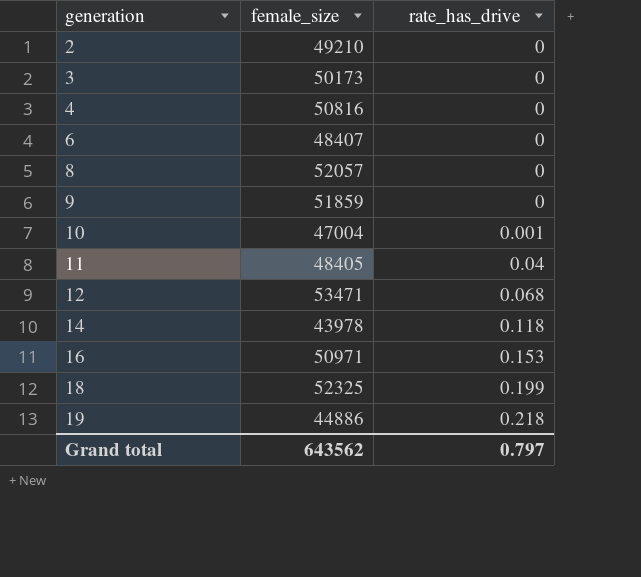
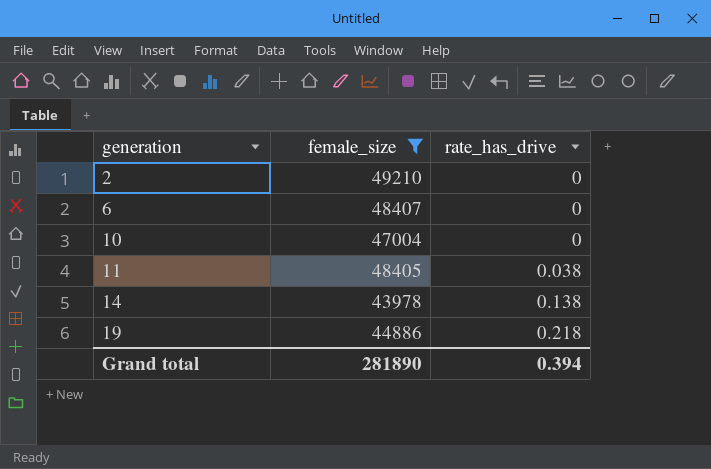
filter: none -> female_size <= 49210
10 | rate_has_drive: 0.001 -> 0
11 | rate_has_drive: 0.04 -> 0.038
14 | rate_has_drive: 0.118 -> 0.138
Grand total | female_size: 643562 -> 281890
Grand total | rate_has_drive: 0.797 -> 0.394

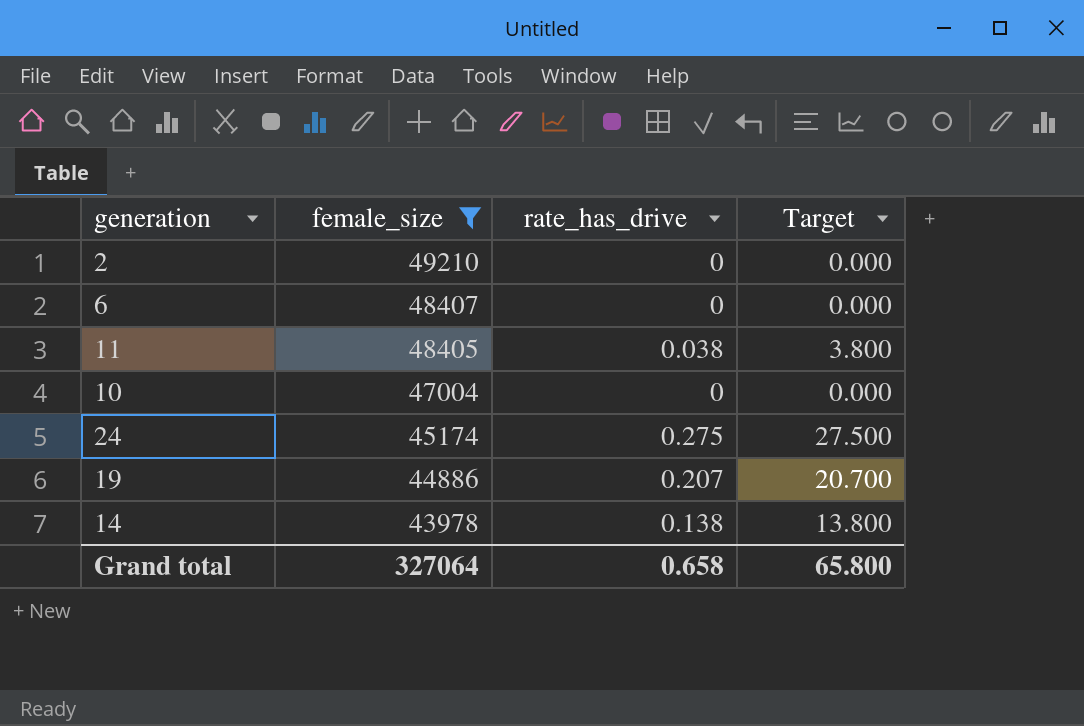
row order: generation ascending -> female_size descending
column Target | formula: none -> [rate_has_drive] * 100
row 24: none -> 45174 | 0.275 | 27.500
19 | rate_has_drive: 0.218 -> 0.207
Grand total | female_size: 281890 -> 327064
Grand total | rate_has_drive: 0.394 -> 0.658

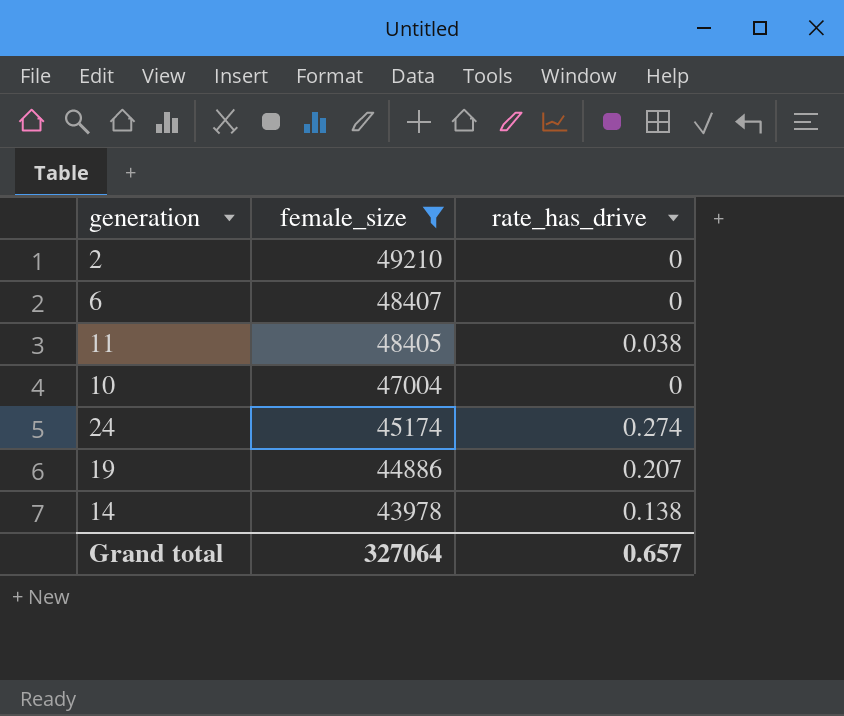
column Target | formula: [rate_has_drive] * 100 -> none
24 | rate_has_drive: 0.275 -> 0.274
Grand total | rate_has_drive: 0.658 -> 0.657

